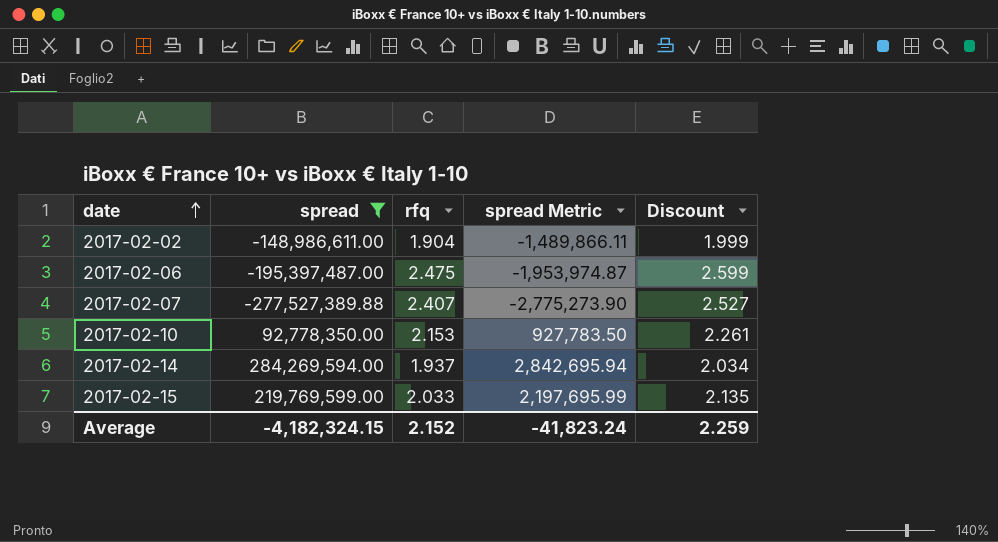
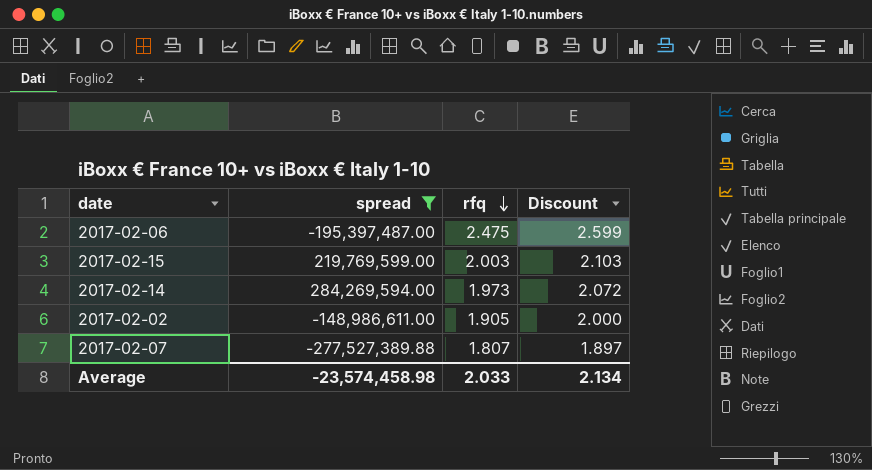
row order: date ascending -> rfq descending
column spread Metric | formula: [spread] * 0.01 -> none
row 2017-02-10: 92,778,350.00 | 2.153 | 927,783.50 | 2.261 -> none
2017-02-15 | rfq: 2.033 -> 2.003
2017-02-15 | Discount: 2.135 -> 2.103
2017-02-14 | rfq: 1.937 -> 1.973
2017-02-14 | Discount: 2.034 -> 2.072
2017-02-02 | rfq: 1.904 -> 1.905
2017-02-02 | Discount: 1.999 -> 2.000
2017-02-07 | rfq: 2.407 -> 1.807
2017-02-07 | Discount: 2.527 -> 1.897
Average | spread: -4,182,324.15 -> -23,574,458.98
Average | rfq: 2.152 -> 2.033
Average | Discount: 2.259 -> 2.134

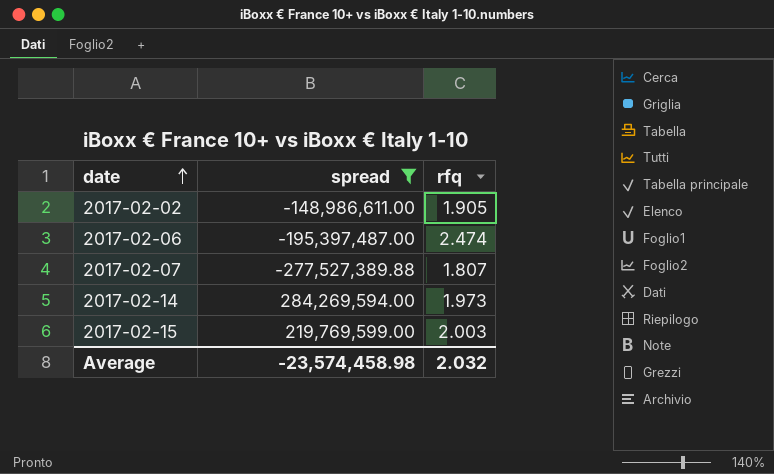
row order: rfq descending -> date ascending
column Discount | formula: [rfq] * 1.05 -> none
2017-02-06 | rfq: 2.475 -> 2.474
Average | rfq: 2.033 -> 2.032

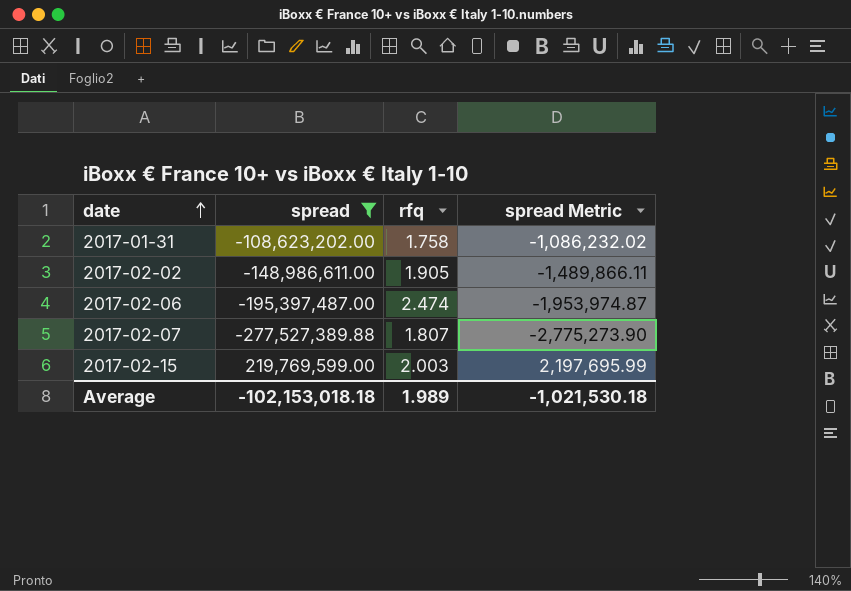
column spread Metric | formula: none -> [spread] * 0.01
row 2017-02-14: 284,269,594.00 | 1.973 -> none
row 2017-01-31: none -> -108,623,202.00 | 1.758 | -1,086,232.02
Average | spread: -23,574,458.98 -> -102,153,018.18
Average | rfq: 2.032 -> 1.989

